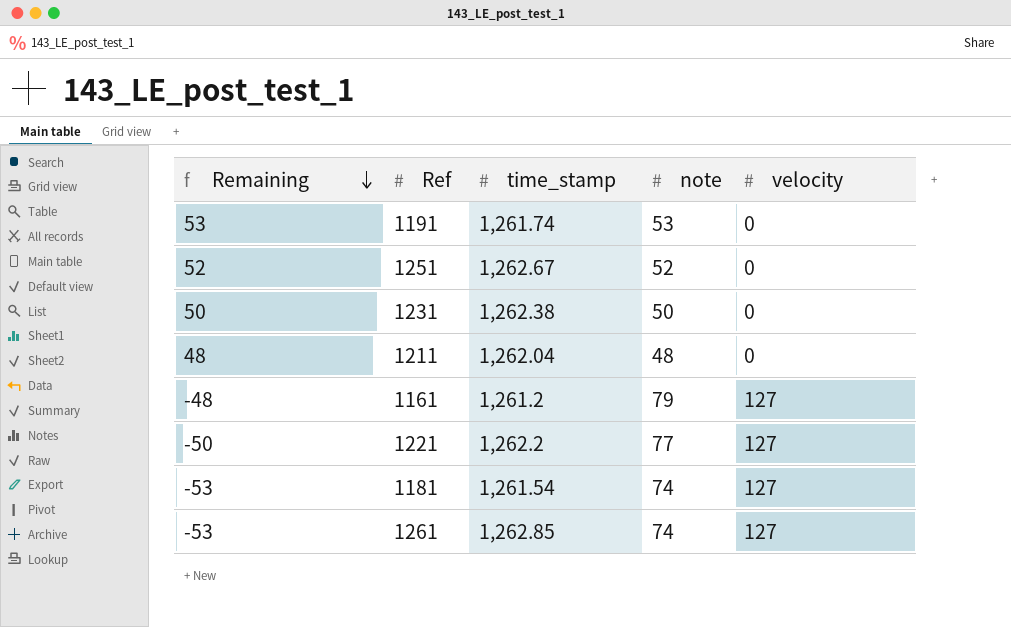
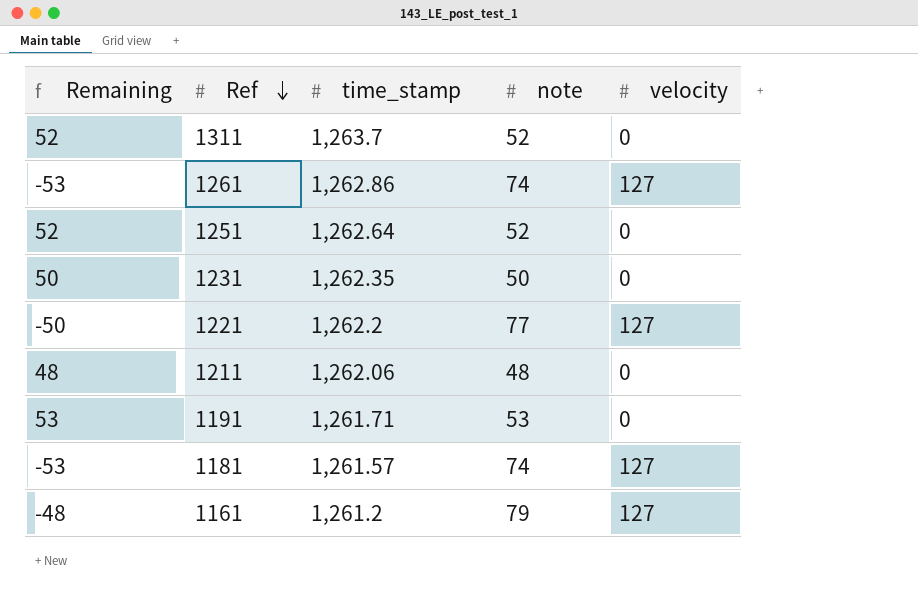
row order: Remaining descending -> Ref descending
row 1311: none -> 52 | 1,263.7 | 52 | 0
1261 | time_stamp: 1,262.85 -> 1,262.86
1251 | time_stamp: 1,262.67 -> 1,262.64
1231 | time_stamp: 1,262.38 -> 1,262.35
1211 | time_stamp: 1,262.04 -> 1,262.06
1191 | time_stamp: 1,261.74 -> 1,261.71
1181 | time_stamp: 1,261.54 -> 1,261.57

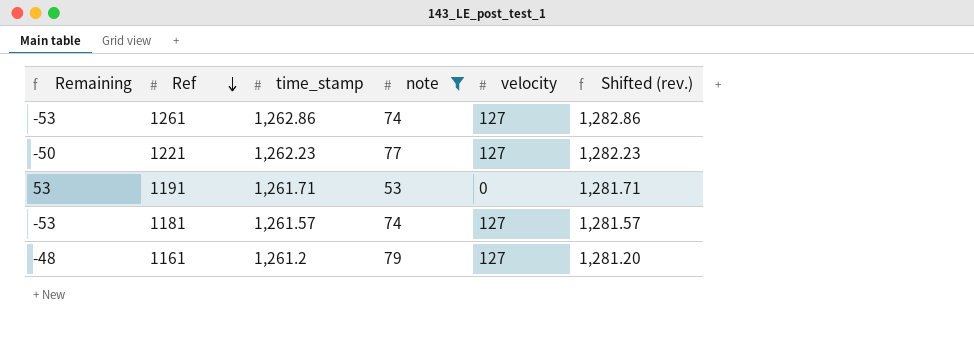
filter: none -> note >= 53
column Shifted (rev.) | formula: none -> [time_stamp] + 20
1221 | time_stamp: 1,262.2 -> 1,262.23

